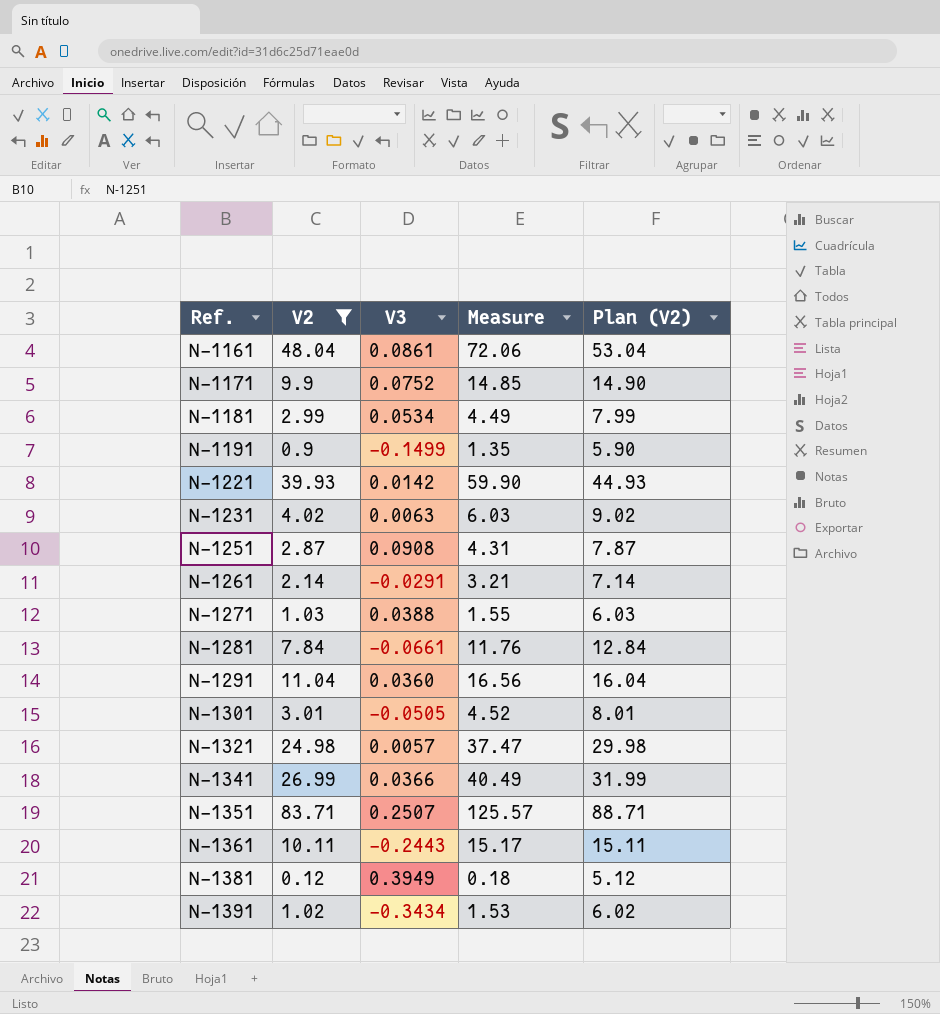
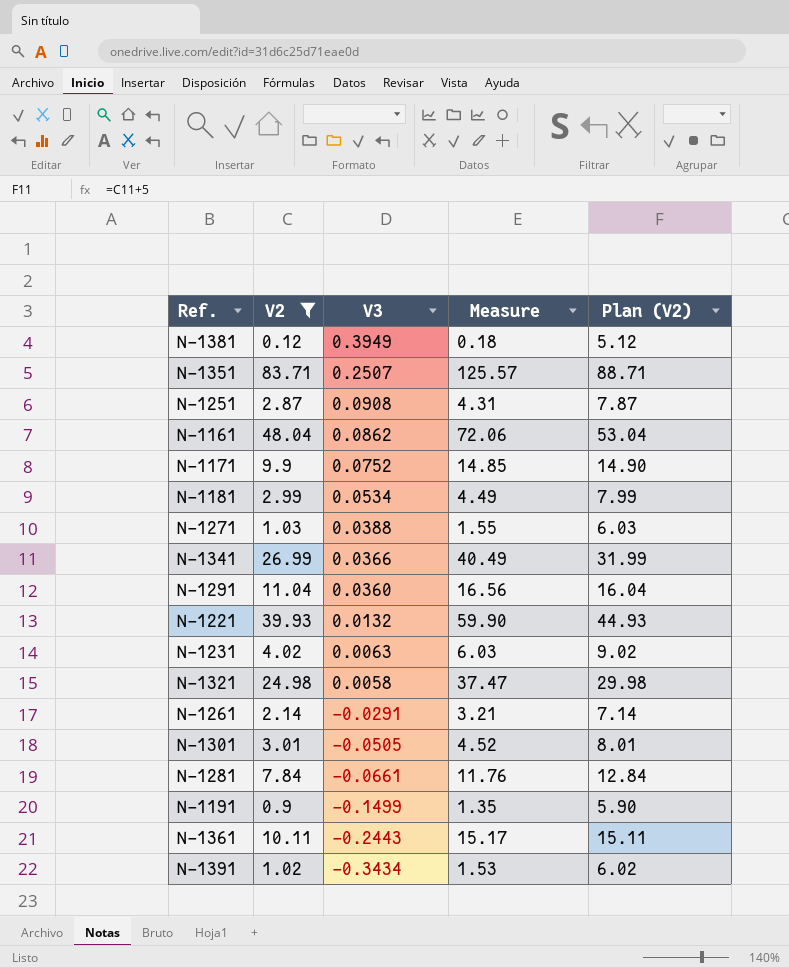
row order: Ref. ascending -> V3 descending
N-1161 | V3: 0.0861 -> 0.0862
N-1221 | V3: 0.0142 -> 0.0132
N-1321 | V3: 0.0057 -> 0.0058

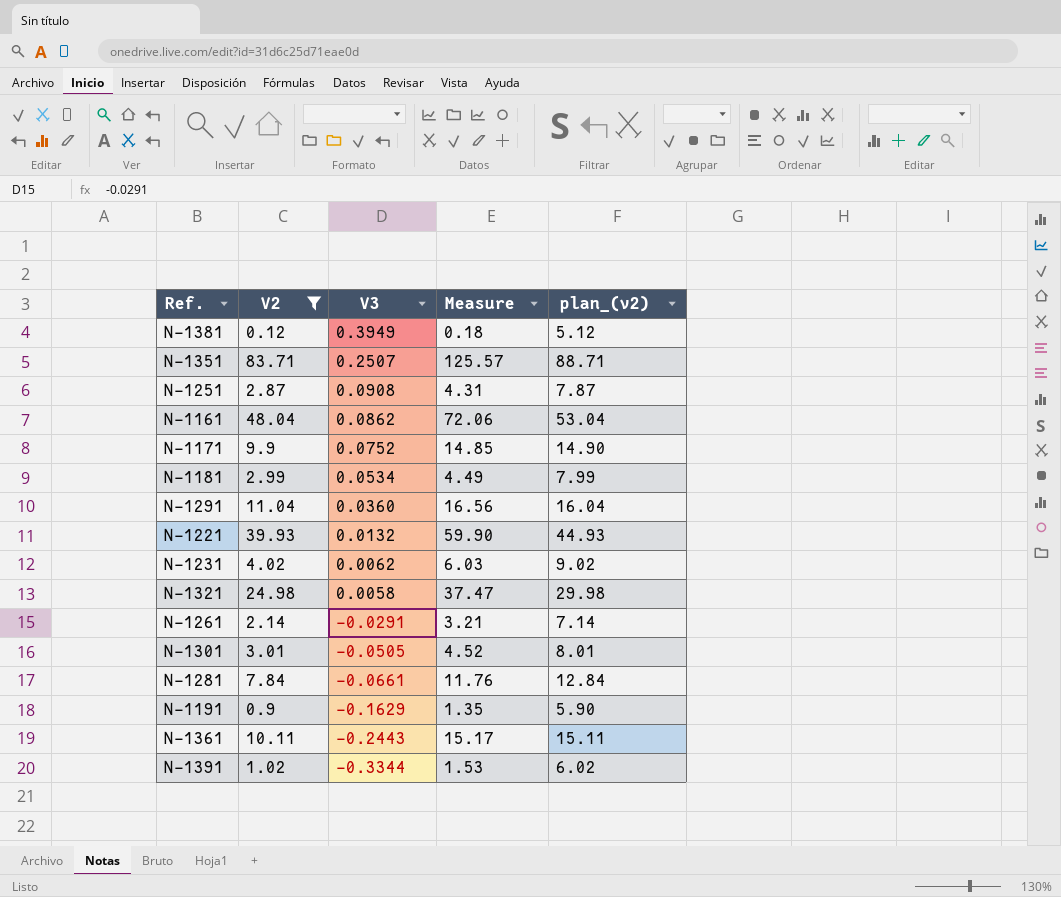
column name: Plan (V2) -> plan_(v2)
row N-1271: 1.03 | 0.0388 | 1.55 | 6.03 -> none
row N-1341: 26.99 | 0.0366 | 40.49 | 31.99 -> none
N-1231 | V3: 0.0063 -> 0.0062
N-1191 | V3: -0.1499 -> -0.1629
N-1391 | V3: -0.3434 -> -0.3344

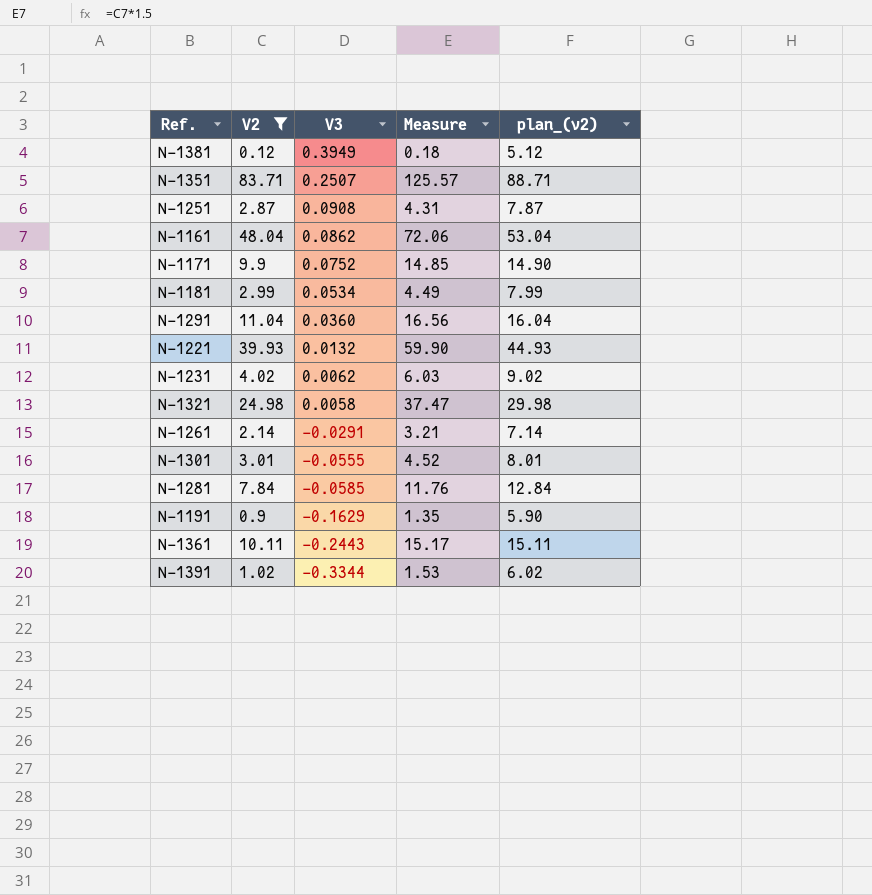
N-1301 | V3: -0.0505 -> -0.0555
N-1281 | V3: -0.0661 -> -0.0585

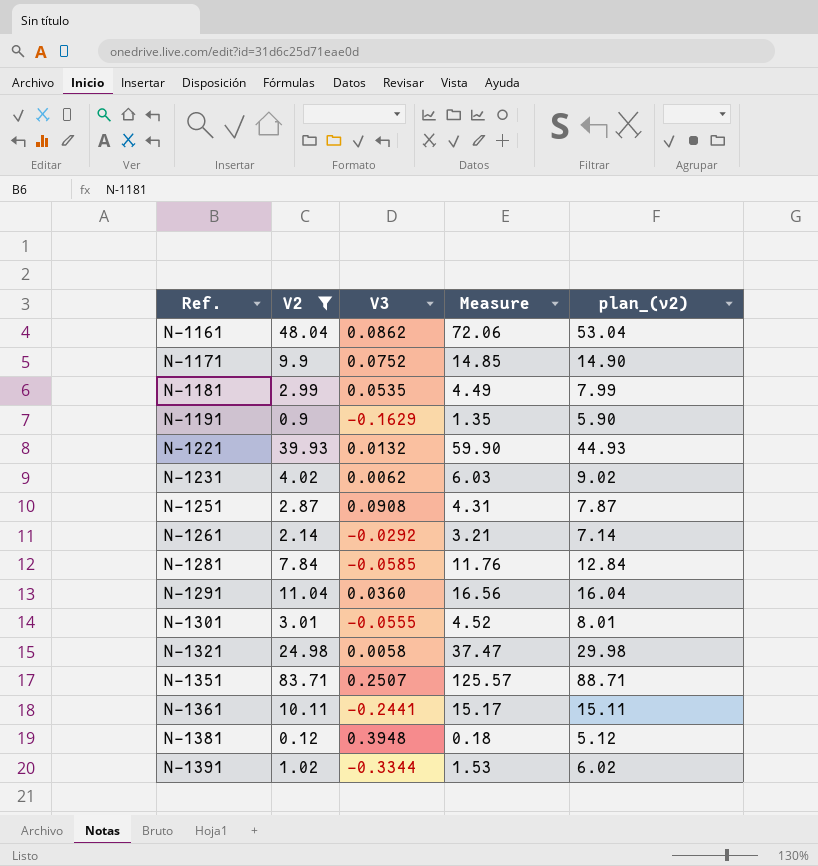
row order: V3 descending -> Ref. ascending
N-1181 | V3: 0.0534 -> 0.0535
N-1261 | V3: -0.0291 -> -0.0292
N-1361 | V3: -0.2443 -> -0.2441
N-1381 | V3: 0.3949 -> 0.3948

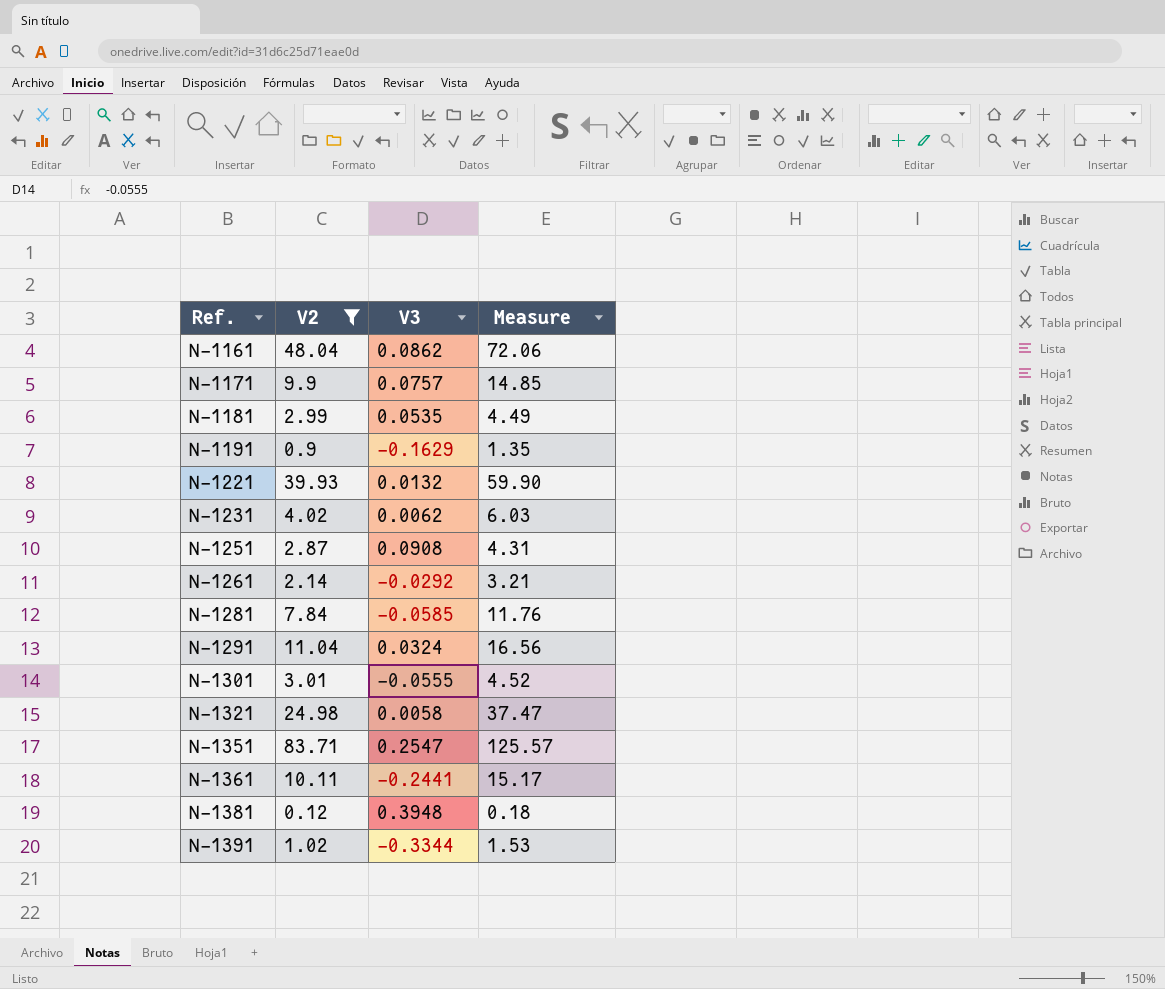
column plan_(v2) | formula: [V2] + 5 -> none
N-1171 | V3: 0.0752 -> 0.0757
N-1291 | V3: 0.0360 -> 0.0324
N-1351 | V3: 0.2507 -> 0.2547

